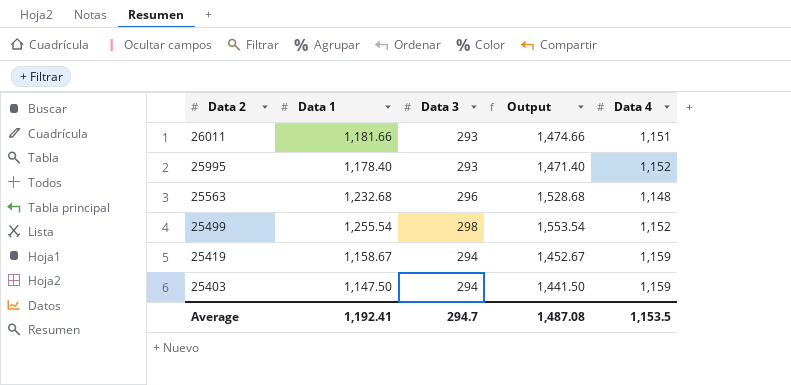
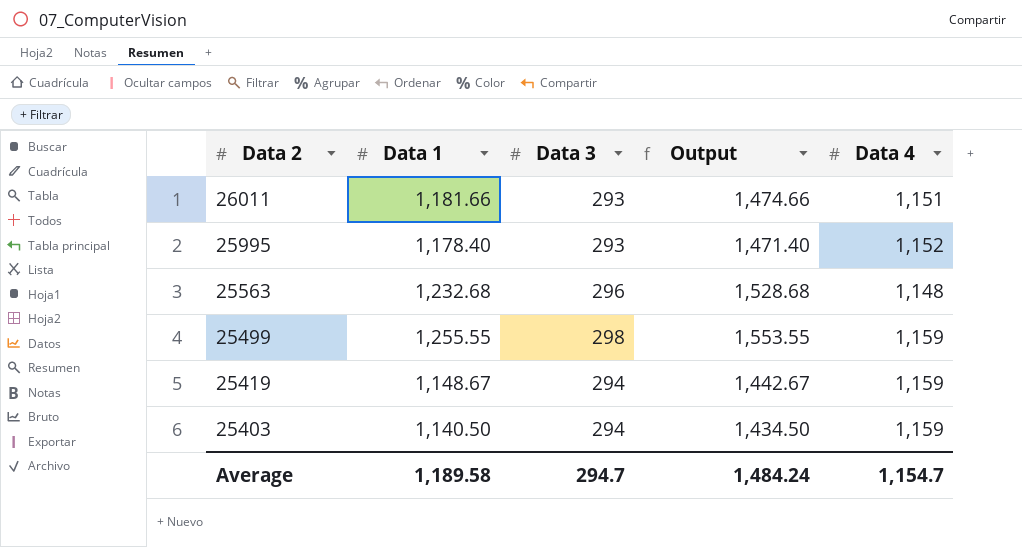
25499 | Data 1: 1,255.54 -> 1,255.55
25499 | Output: 1,553.54 -> 1,553.55
25499 | Data 4: 1,152 -> 1,159
25419 | Data 1: 1,158.67 -> 1,148.67
25419 | Output: 1,452.67 -> 1,442.67
25403 | Data 1: 1,147.50 -> 1,140.50
25403 | Output: 1,441.50 -> 1,434.50
Average | Data 1: 1,192.41 -> 1,189.58
Average | Output: 1,487.08 -> 1,484.24
Average | Data 4: 1,153.5 -> 1,154.7

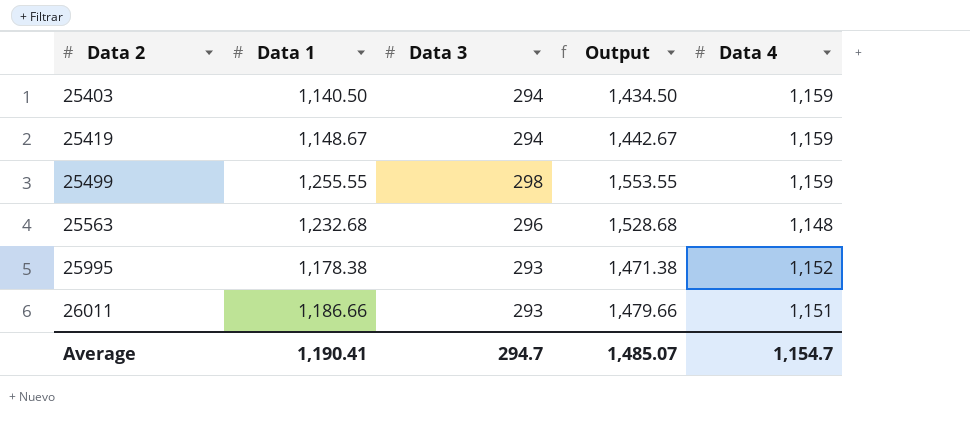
row order: Data 2 descending -> Data 2 ascending
25995 | Data 1: 1,178.40 -> 1,178.38
25995 | Output: 1,471.40 -> 1,471.38
26011 | Data 1: 1,181.66 -> 1,186.66
26011 | Output: 1,474.66 -> 1,479.66
Average | Data 1: 1,189.58 -> 1,190.41
Average | Output: 1,484.24 -> 1,485.07

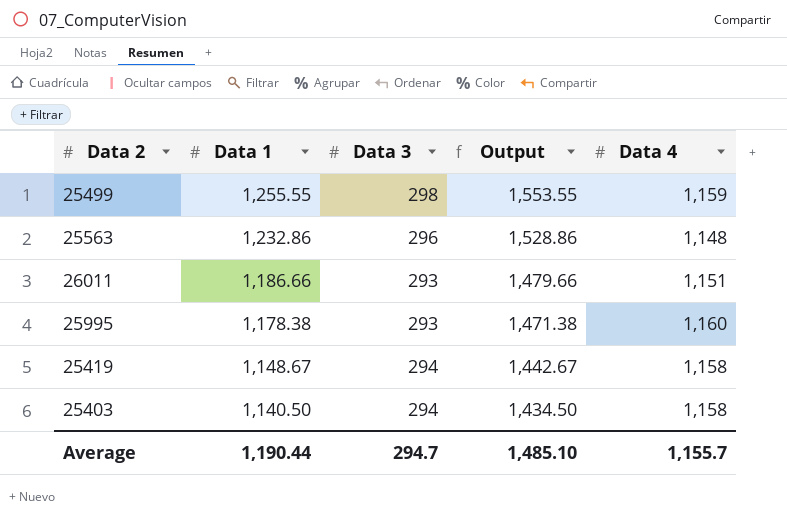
row order: Data 2 ascending -> Data 1 descending
25563 | Data 1: 1,232.68 -> 1,232.86
25563 | Output: 1,528.68 -> 1,528.86
25995 | Data 4: 1,152 -> 1,160
25419 | Data 4: 1,159 -> 1,158
25403 | Data 4: 1,159 -> 1,158
Average | Data 1: 1,190.41 -> 1,190.44
Average | Output: 1,485.07 -> 1,485.10
Average | Data 4: 1,154.7 -> 1,155.7

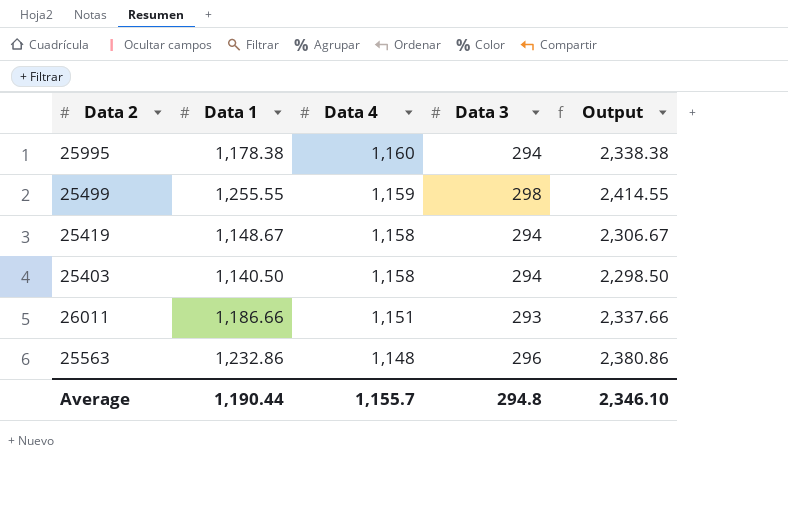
row order: Data 1 descending -> Data 4 descending
column Data 4 | position: 5 -> 3
column Output | formula: [Data 1] + [Data 3] -> [Data 1] + [Data 4]
25995 | Data 3: 293 -> 294
Average | Data 3: 294.7 -> 294.8
Average | Output: 1,485.10 -> 2,346.10

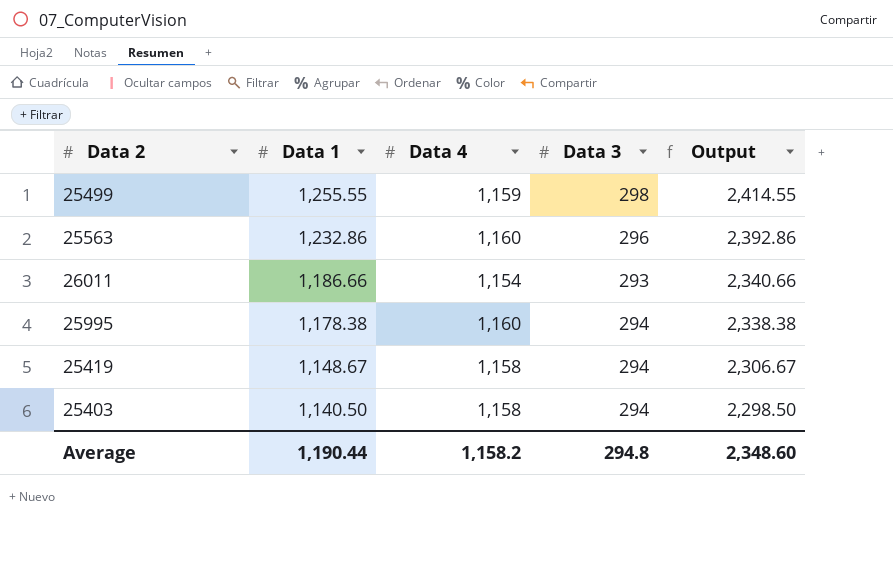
row order: Data 4 descending -> Data 1 descending
25563 | Data 4: 1,148 -> 1,160
25563 | Output: 2,380.86 -> 2,392.86
26011 | Data 4: 1,151 -> 1,154
26011 | Output: 2,337.66 -> 2,340.66
Average | Data 4: 1,155.7 -> 1,158.2
Average | Output: 2,346.10 -> 2,348.60

